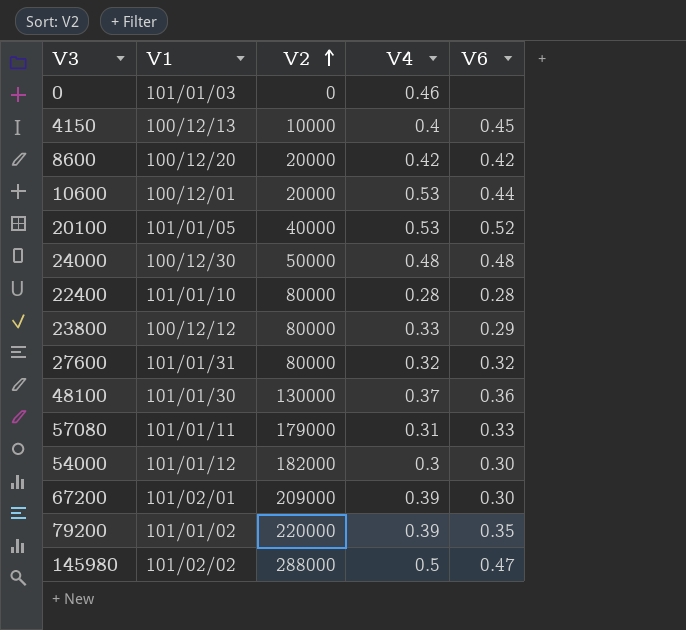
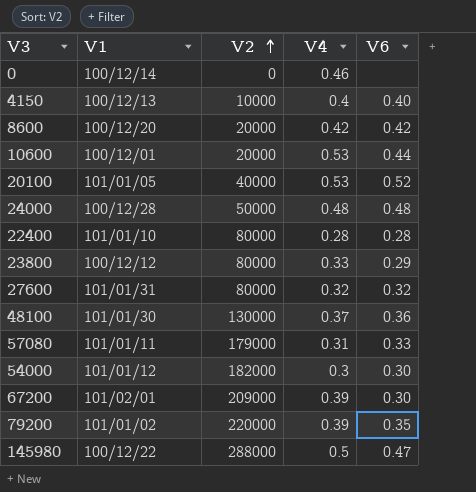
0 | V1: 101/01/03 -> 100/12/14
4150 | V6: 0.45 -> 0.40
24000 | V1: 100/12/30 -> 100/12/28
145980 | V1: 101/02/02 -> 100/12/22

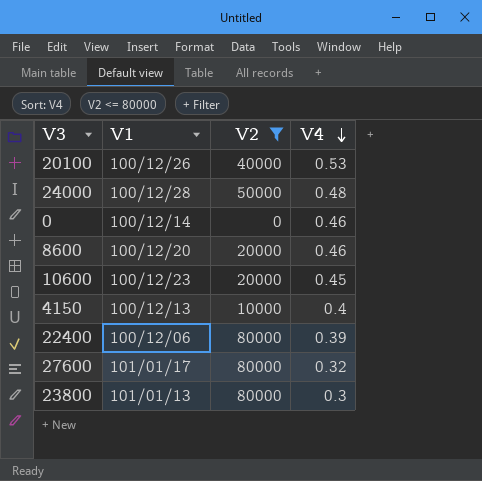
filter: none -> V2 <= 80000
row order: V2 ascending -> V4 descending
column V6 | position: 5 -> none
20100 | V1: 101/01/05 -> 100/12/26
8600 | V4: 0.42 -> 0.46
10600 | V1: 100/12/01 -> 100/12/23
10600 | V4: 0.53 -> 0.45
22400 | V1: 101/01/10 -> 100/12/06
22400 | V4: 0.28 -> 0.39
27600 | V1: 101/01/31 -> 101/01/17
23800 | V1: 100/12/12 -> 101/01/13
23800 | V4: 0.33 -> 0.3

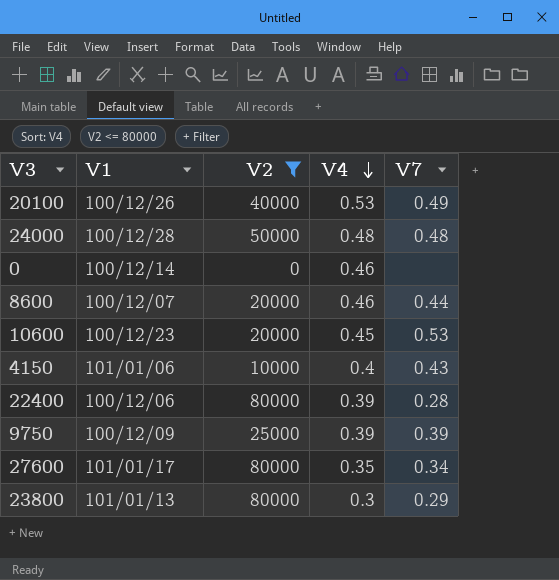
column V7 | position: none -> 5
8600 | V1: 100/12/20 -> 100/12/07
4150 | V1: 100/12/13 -> 101/01/06
row 9750: none -> 100/12/09 | 25000 | 0.39 | 0.39
27600 | V4: 0.32 -> 0.35

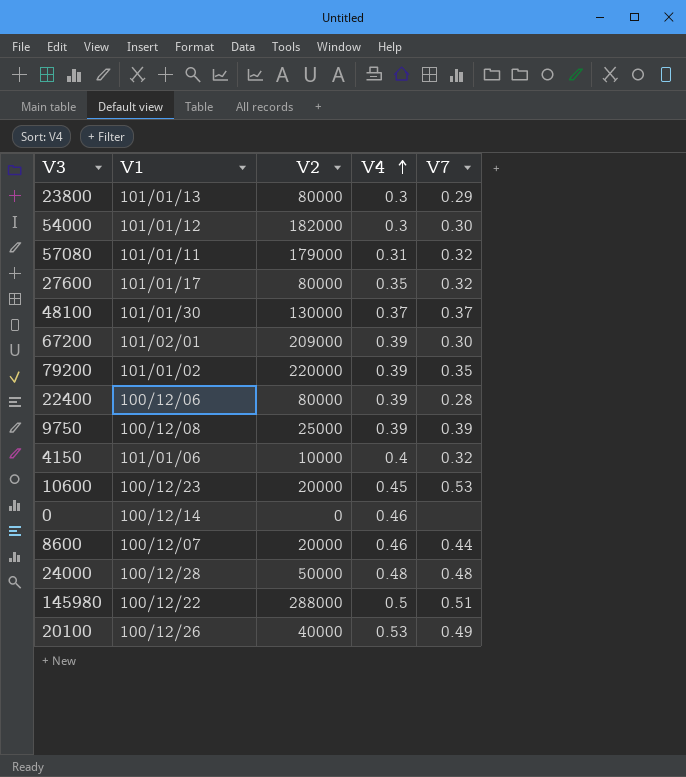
filter: V2 <= 80000 -> none
row order: V4 descending -> V4 ascending
27600 | V7: 0.34 -> 0.32
9750 | V1: 100/12/09 -> 100/12/08
4150 | V7: 0.43 -> 0.32

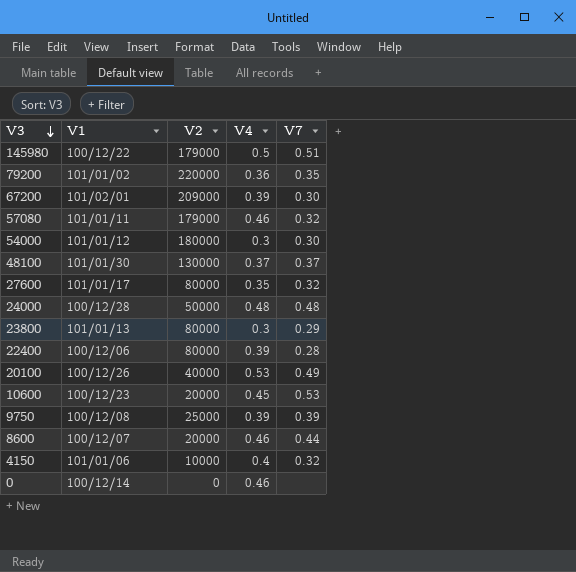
row order: V4 ascending -> V3 descending
145980 | V2: 288000 -> 179000
79200 | V4: 0.39 -> 0.36
57080 | V4: 0.31 -> 0.46
54000 | V2: 182000 -> 180000

